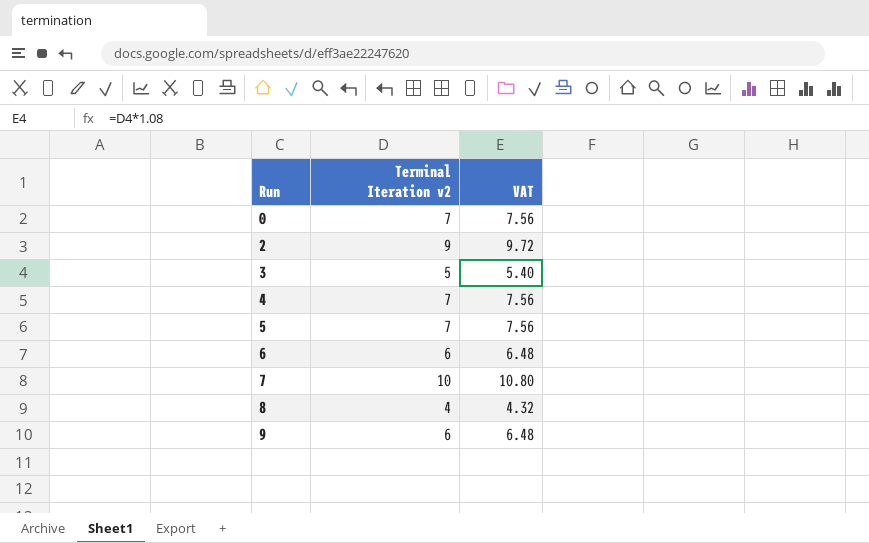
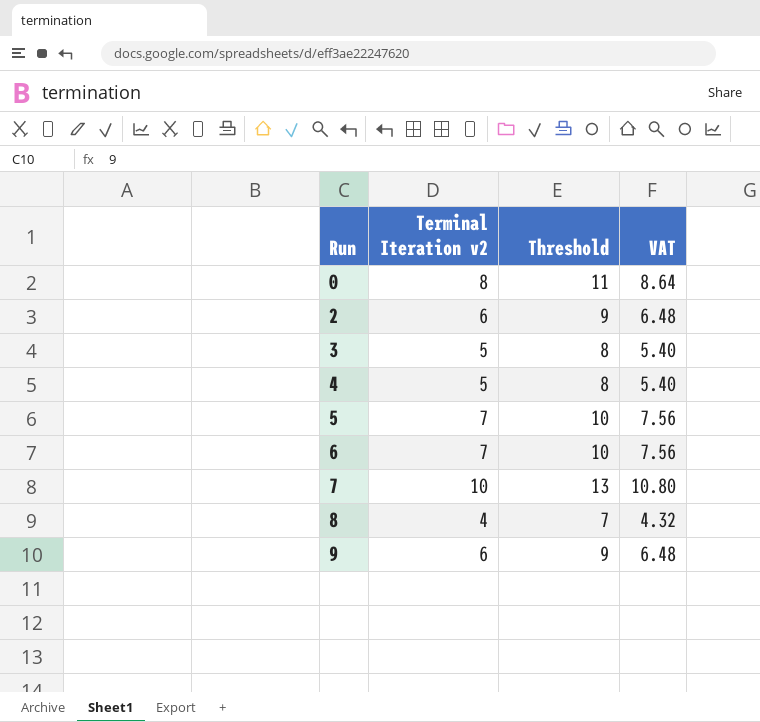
column Threshold | formula: none -> [Terminal Iteration v2] + 3
0 | Terminal Iteration v2: 7 -> 8
0 | VAT: 7.56 -> 8.64
2 | Terminal Iteration v2: 9 -> 6
2 | VAT: 9.72 -> 6.48
4 | Terminal Iteration v2: 7 -> 5
4 | VAT: 7.56 -> 5.40
6 | Terminal Iteration v2: 6 -> 7
6 | VAT: 6.48 -> 7.56

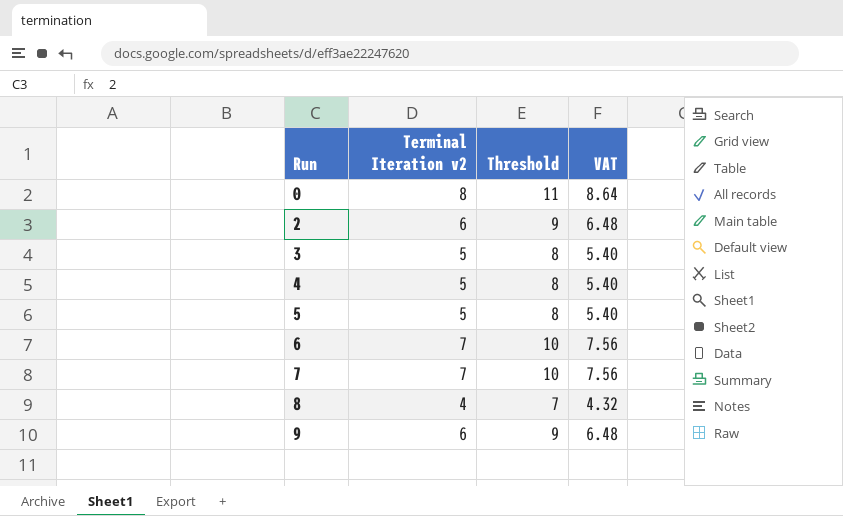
5 | Terminal Iteration v2: 7 -> 5
5 | Threshold: 10 -> 8
5 | VAT: 7.56 -> 5.40
7 | Terminal Iteration v2: 10 -> 7
7 | Threshold: 13 -> 10
7 | VAT: 10.80 -> 7.56

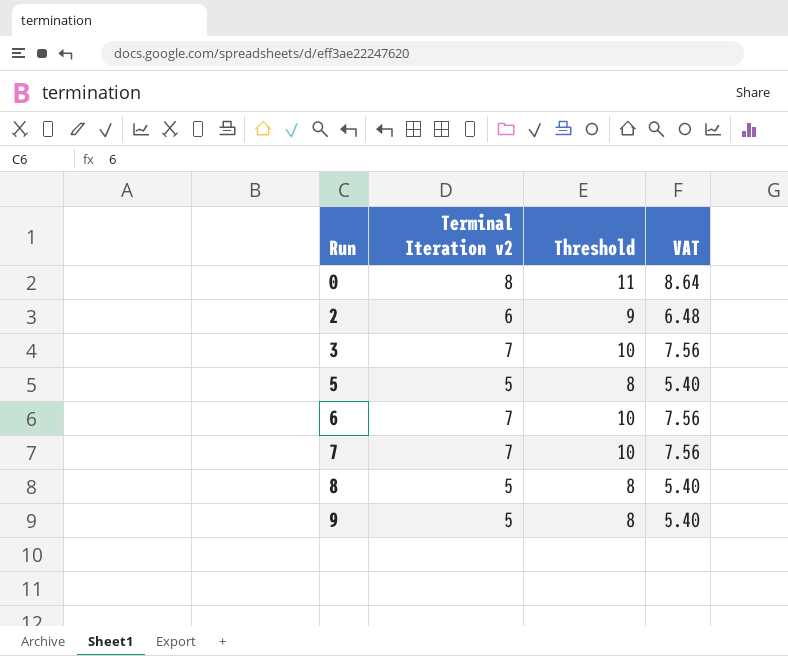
row 4: 5 | 8 | 5.40 -> none
3 | Terminal Iteration v2: 5 -> 7
3 | Threshold: 8 -> 10
3 | VAT: 5.40 -> 7.56
8 | Terminal Iteration v2: 4 -> 5
8 | Threshold: 7 -> 8
8 | VAT: 4.32 -> 5.40
9 | Terminal Iteration v2: 6 -> 5
9 | Threshold: 9 -> 8
9 | VAT: 6.48 -> 5.40

